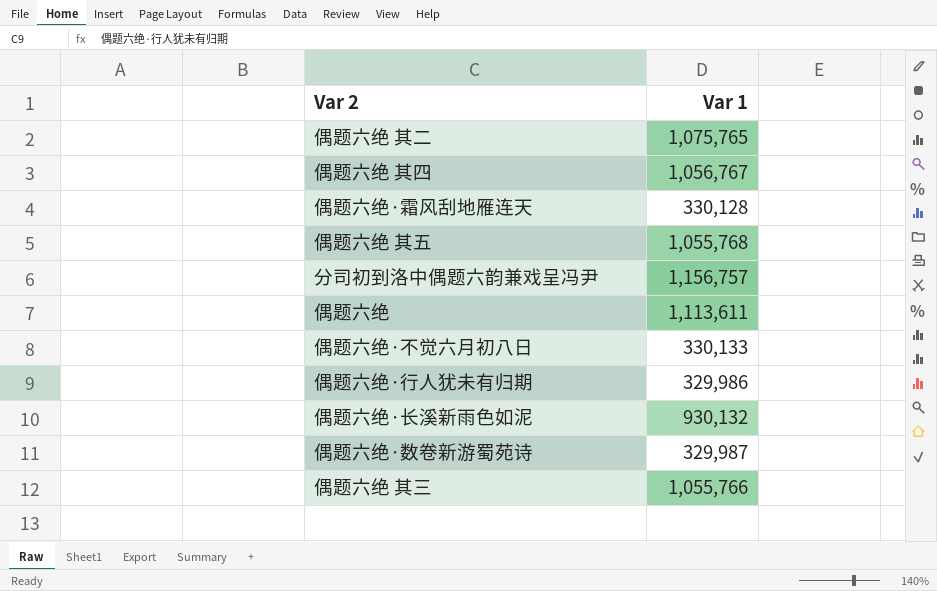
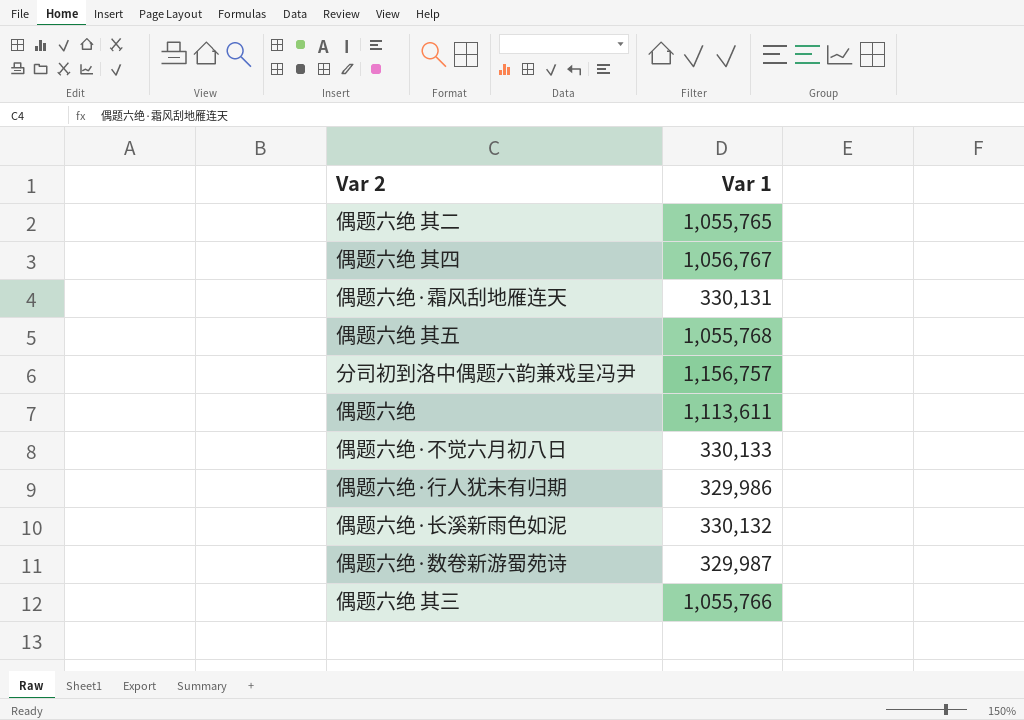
偶题六绝 其二 | Var 1: 1,075,765 -> 1,055,765
偶题六绝·霜风刮地雁连天 | Var 1: 330,128 -> 330,131
偶题六绝·长溪新雨色如泥 | Var 1: 930,132 -> 330,132

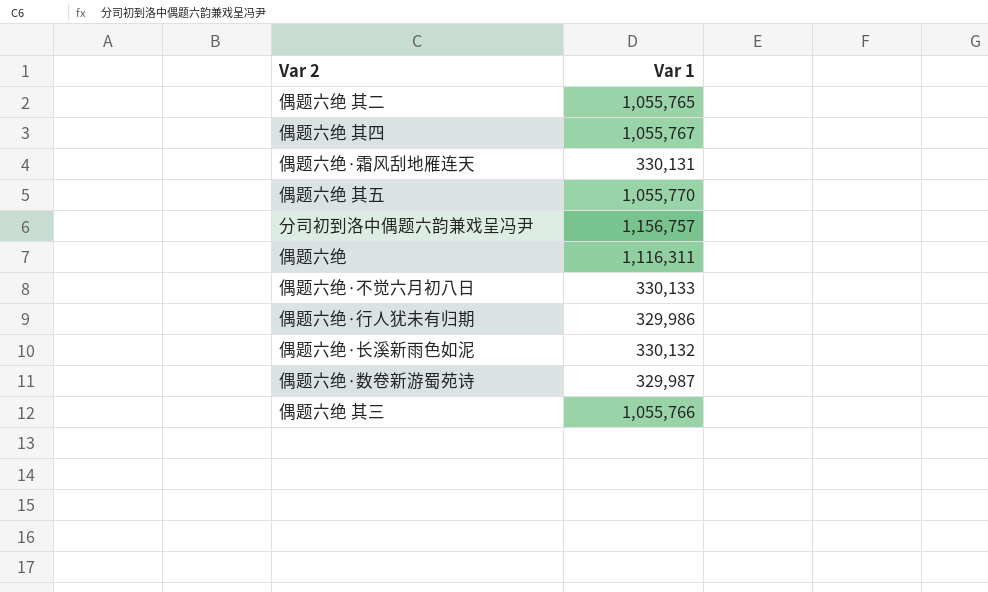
偶题六绝 其四 | Var 1: 1,056,767 -> 1,055,767
偶题六绝 其五 | Var 1: 1,055,768 -> 1,055,770
偶题六绝 | Var 1: 1,113,611 -> 1,116,311

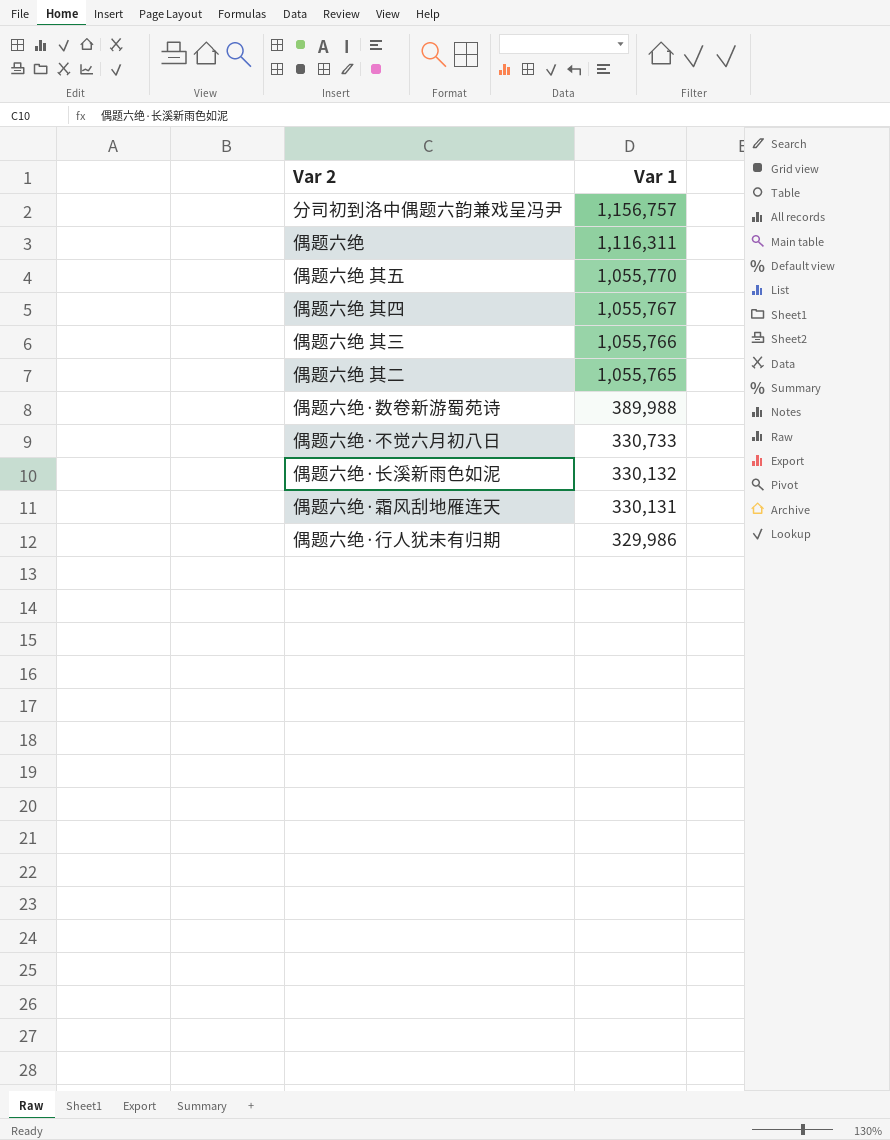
row order: none -> Var 1 descending
偶题六绝·数卷新游蜀苑诗 | Var 1: 329,987 -> 389,988
偶题六绝·不觉六月初八日 | Var 1: 330,133 -> 330,733

